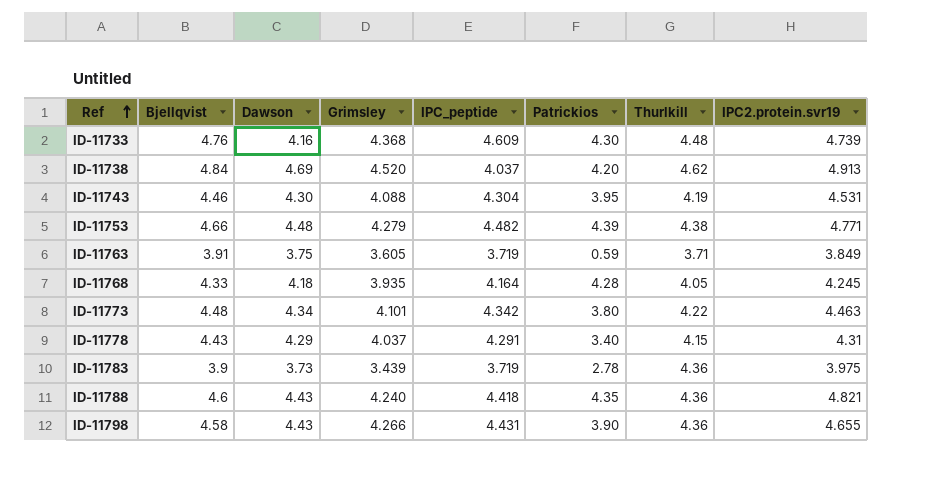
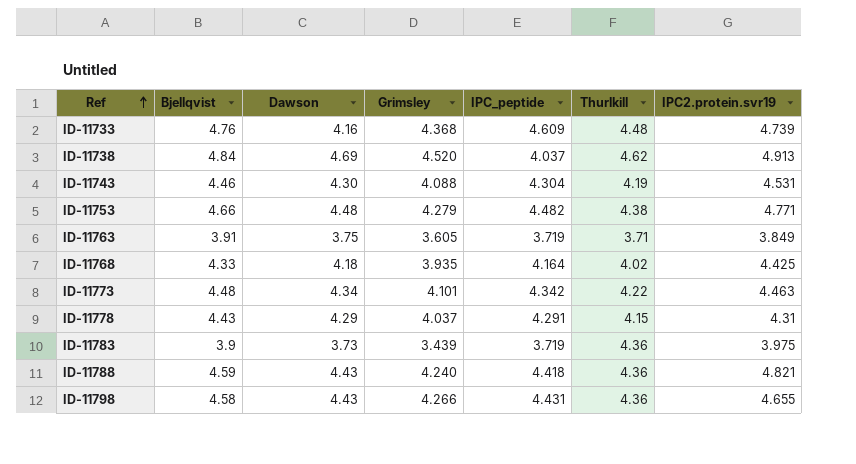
column Patrickios | position: 6 -> none
ID-11768 | Thurlkill: 4.05 -> 4.02
ID-11768 | IPC2.protein.svr19: 4.245 -> 4.425
ID-11788 | Bjellqvist: 4.6 -> 4.59

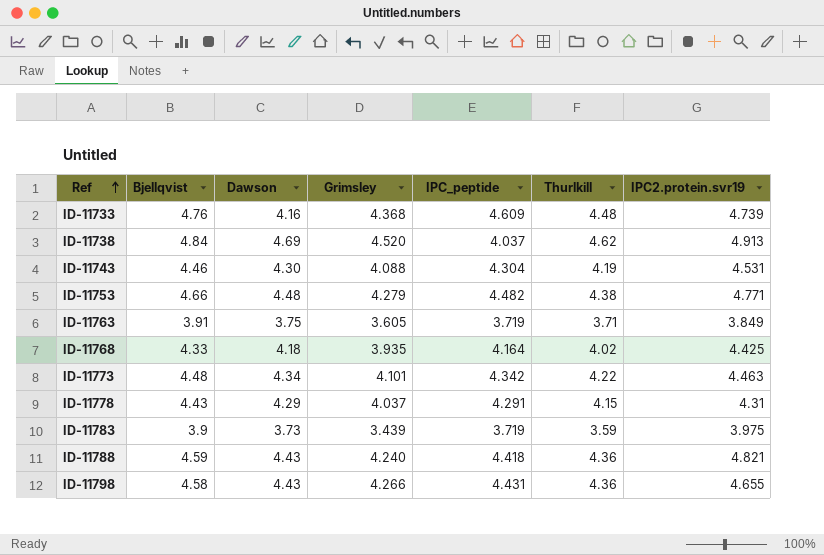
ID-11783 | Thurlkill: 4.36 -> 3.59

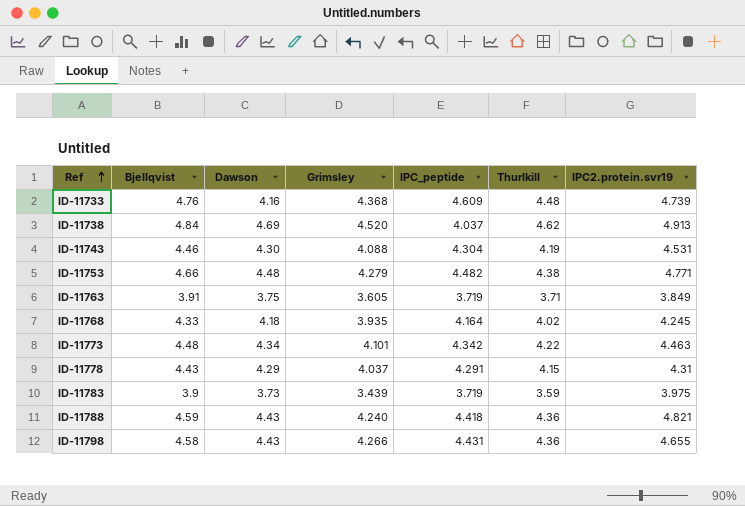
ID-11768 | IPC2.protein.svr19: 4.425 -> 4.245

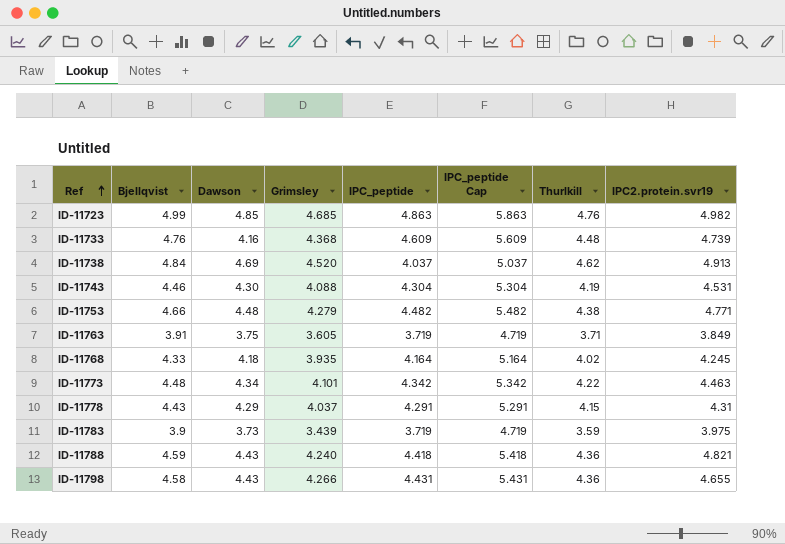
column IPC_peptide Cap | formula: none -> [IPC_peptide] + 1
row ID-11723: none -> 4.99 | 4.85 | 4.685 | 4.863 | 5.863 | 4.76 | 4.982

